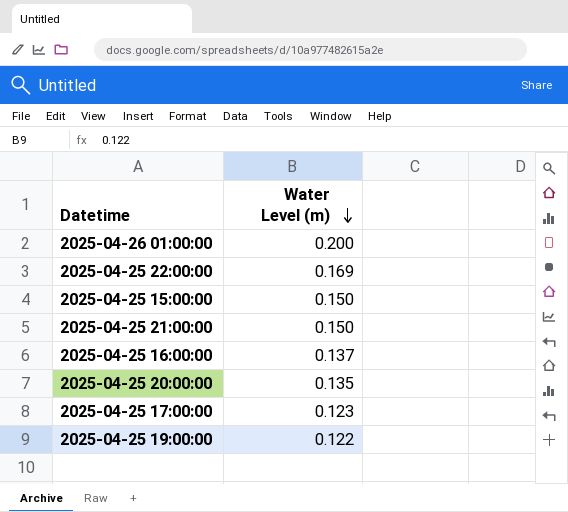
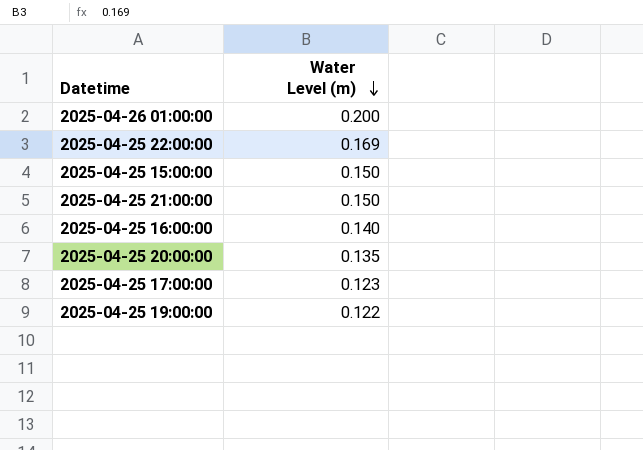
2025-04-25 16:00:00 | Water Level (m): 0.137 -> 0.140

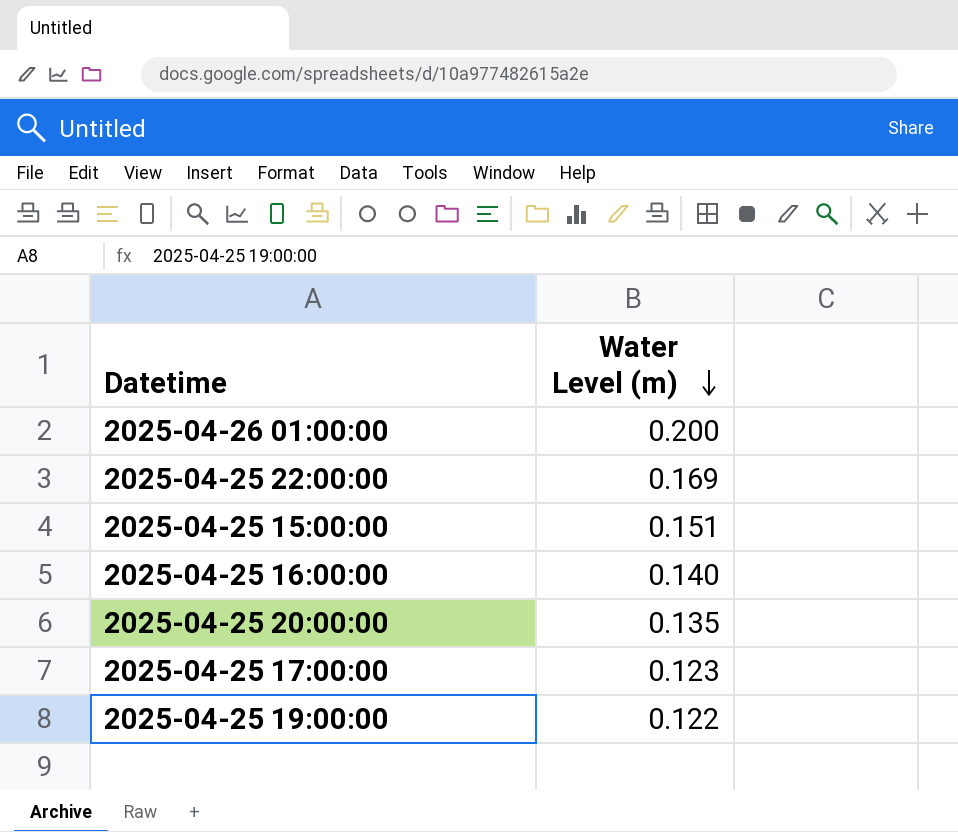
row 2025-04-25 21:00:00: 0.150 -> none
2025-04-25 15:00:00 | Water Level (m): 0.150 -> 0.151

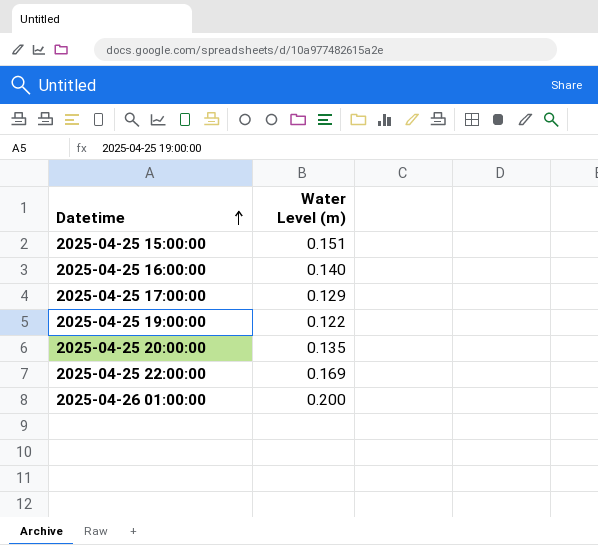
row order: Water Level (m) descending -> Datetime ascending
2025-04-25 17:00:00 | Water Level (m): 0.123 -> 0.129

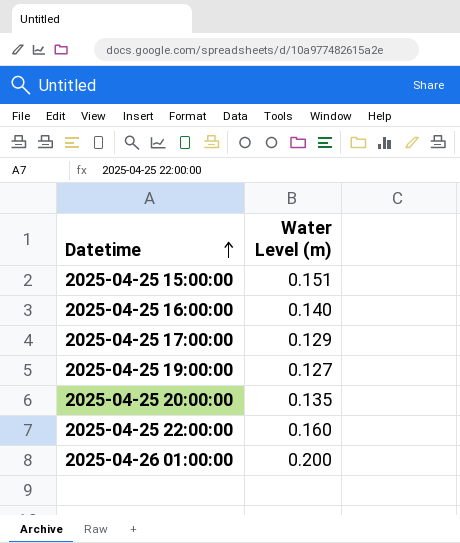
2025-04-25 19:00:00 | Water Level (m): 0.122 -> 0.127
2025-04-25 22:00:00 | Water Level (m): 0.169 -> 0.160

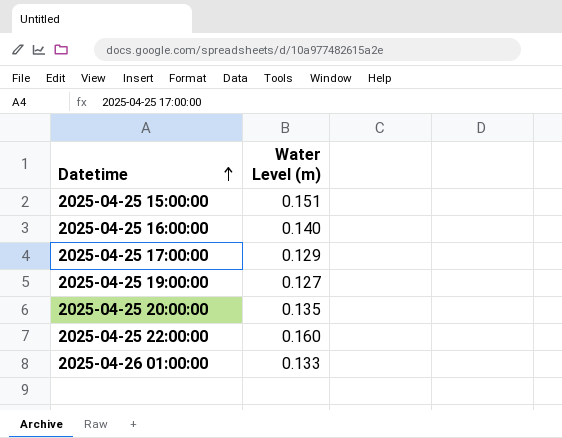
2025-04-26 01:00:00 | Water Level (m): 0.200 -> 0.133

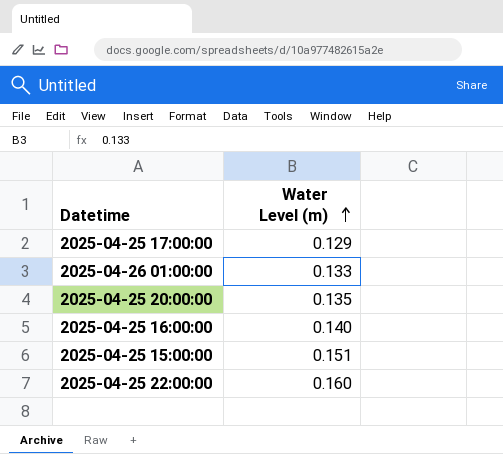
row order: Datetime ascending -> Water Level (m) ascending
row 2025-04-25 19:00:00: 0.127 -> none

